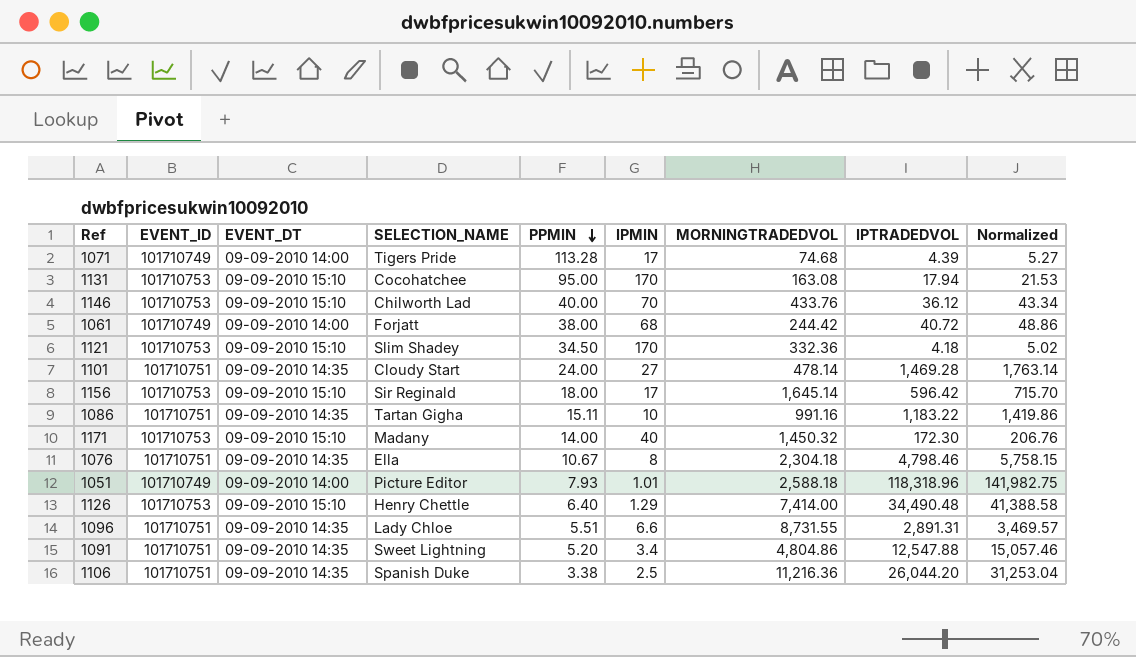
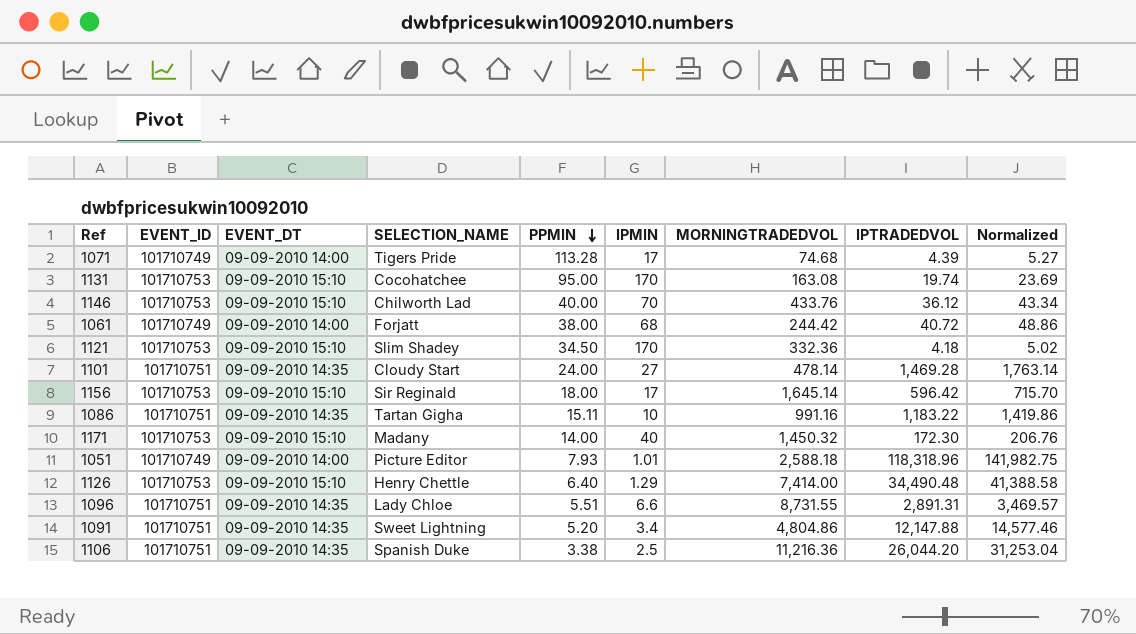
row 1076: 101710751 | 09-09-2010 14:35 | Ella | 10.67 | 8 | 2,304.18 | 4,798.46 | 5,758.15 -> none
1131 | IPTRADEDVOL: 17.94 -> 19.74
1131 | Normalized: 21.53 -> 23.69
1091 | IPTRADEDVOL: 12,547.88 -> 12,147.88
1091 | Normalized: 15,057.46 -> 14,577.46

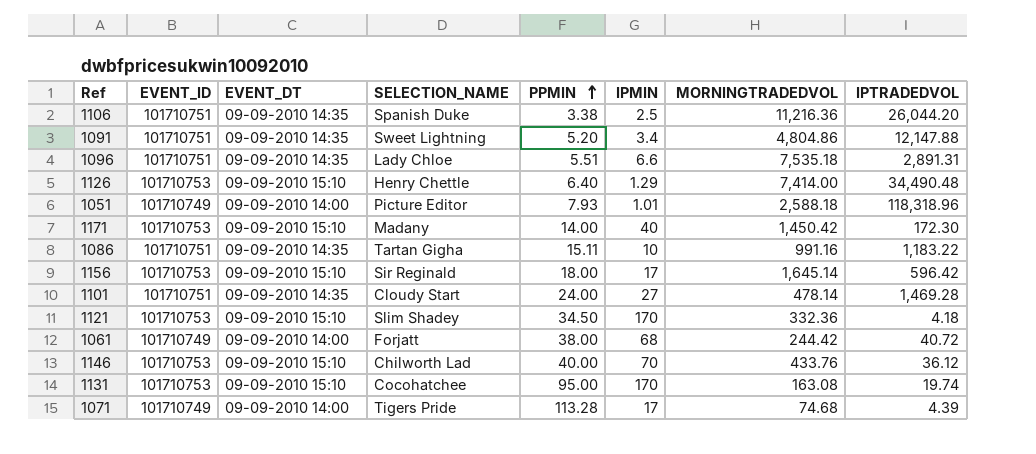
row order: PPMIN descending -> PPMIN ascending
column Normalized | formula: [IPTRADEDVOL] * 1.2 -> none
1096 | MORNINGTRADEDVOL: 8,731.55 -> 7,535.18
1171 | MORNINGTRADEDVOL: 1,450.32 -> 1,450.42

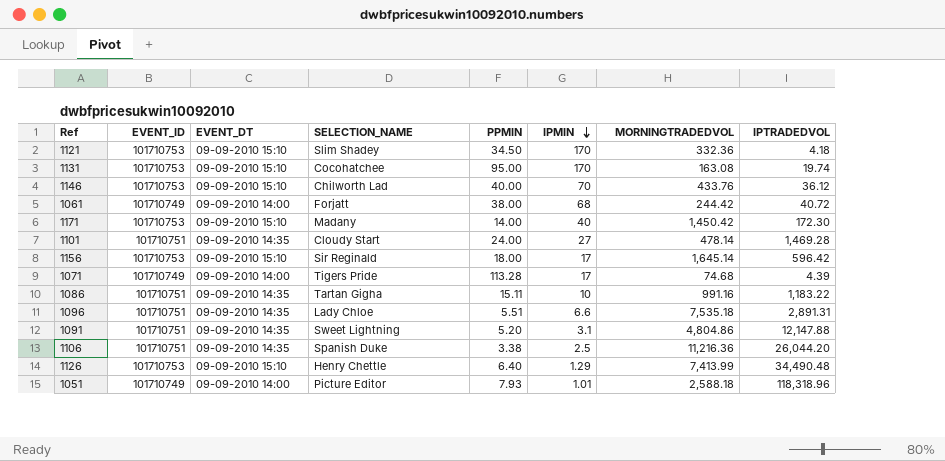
row order: PPMIN ascending -> IPMIN descending
1091 | IPMIN: 3.4 -> 3.1
1126 | MORNINGTRADEDVOL: 7,414.00 -> 7,413.99

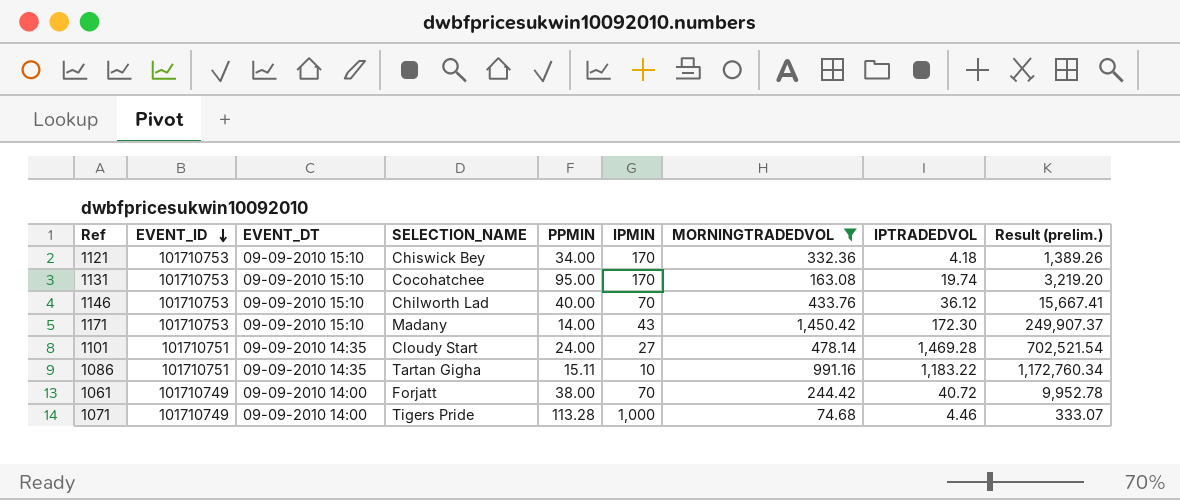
filter: none -> MORNINGTRADEDVOL <= 1,450.42
row order: IPMIN descending -> EVENT_ID descending
column Result (prelim.) | formula: none -> [MORNINGTRADEDVOL] * [IPTRADEDVOL]
1121 | SELECTION_NAME: Slim Shadey -> Chiswick Bey
1121 | PPMIN: 34.50 -> 34.00
1171 | IPMIN: 40 -> 43
1061 | IPMIN: 68 -> 70
1071 | IPMIN: 17 -> 1,000
1071 | IPTRADEDVOL: 4.39 -> 4.46

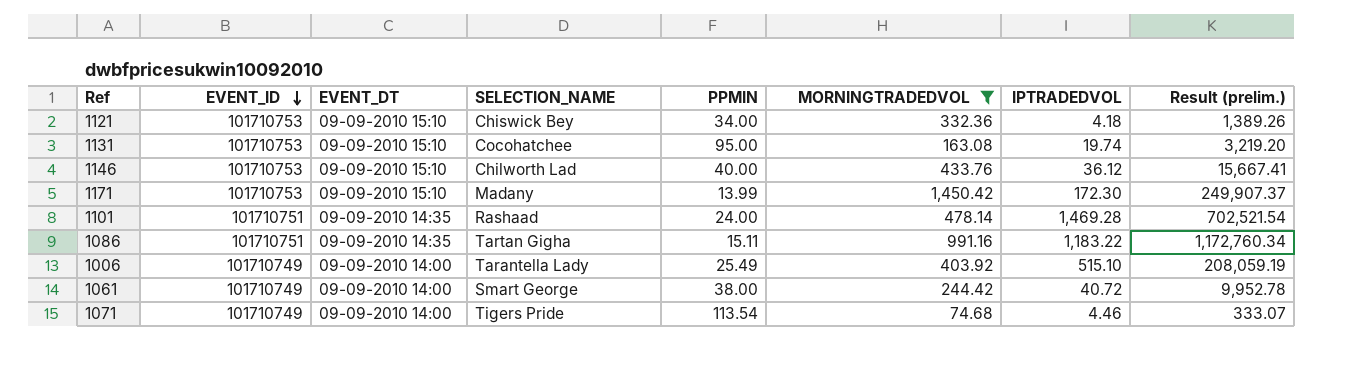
column IPMIN | position: 6 -> none
1171 | PPMIN: 14.00 -> 13.99
1101 | SELECTION_NAME: Cloudy Start -> Rashaad
row 1006: none -> 101710749 | 09-09-2010 14:00 | Tarantella Lady | 25.49 | 403.92 | 515.10 | 208,059.19
1061 | SELECTION_NAME: Forjatt -> Smart George
1071 | PPMIN: 113.28 -> 113.54

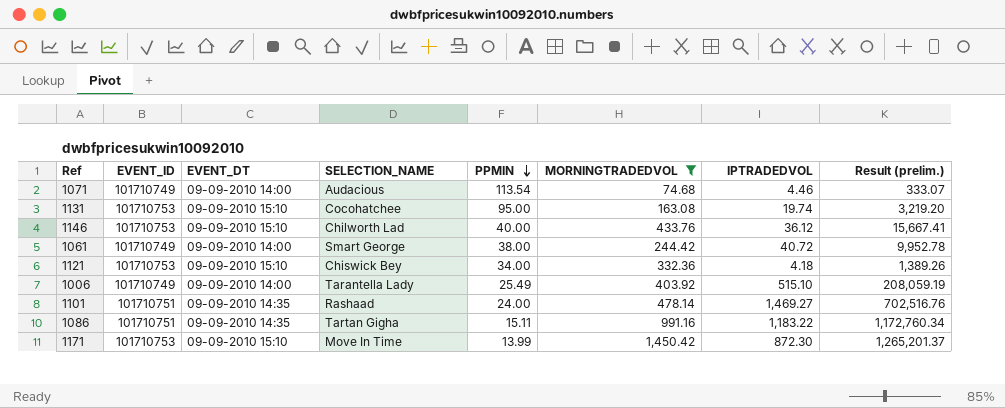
row order: EVENT_ID descending -> PPMIN descending
1071 | SELECTION_NAME: Tigers Pride -> Audacious
1101 | IPTRADEDVOL: 1,469.28 -> 1,469.27
1101 | Result (prelim.): 702,521.54 -> 702,516.76
1171 | SELECTION_NAME: Madany -> Move In Time
1171 | IPTRADEDVOL: 172.30 -> 872.30
1171 | Result (prelim.): 249,907.37 -> 1,265,201.37

